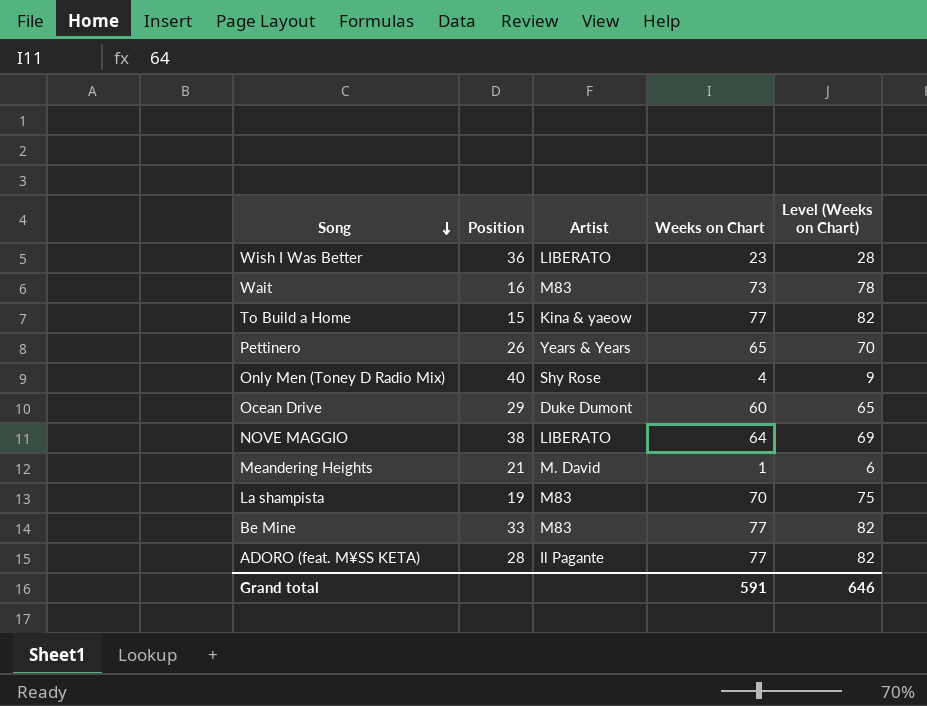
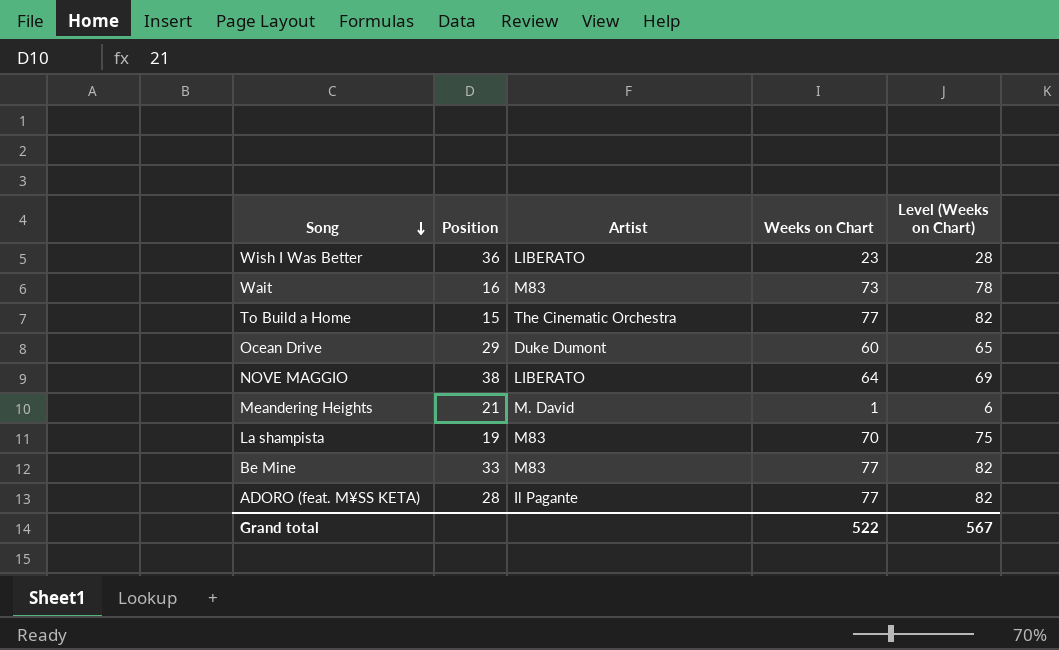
row Pettinero: 26 | Years & Years | 65 | 70 -> none
row Only Men (Toney D Radio Mix): 40 | Shy Rose | 4 | 9 -> none
To Build a Home | Artist: Kina & yaeow -> The Cinematic Orchestra
Grand total | Weeks on Chart: 591 -> 522
Grand total | Level (Weeks on Chart): 646 -> 567

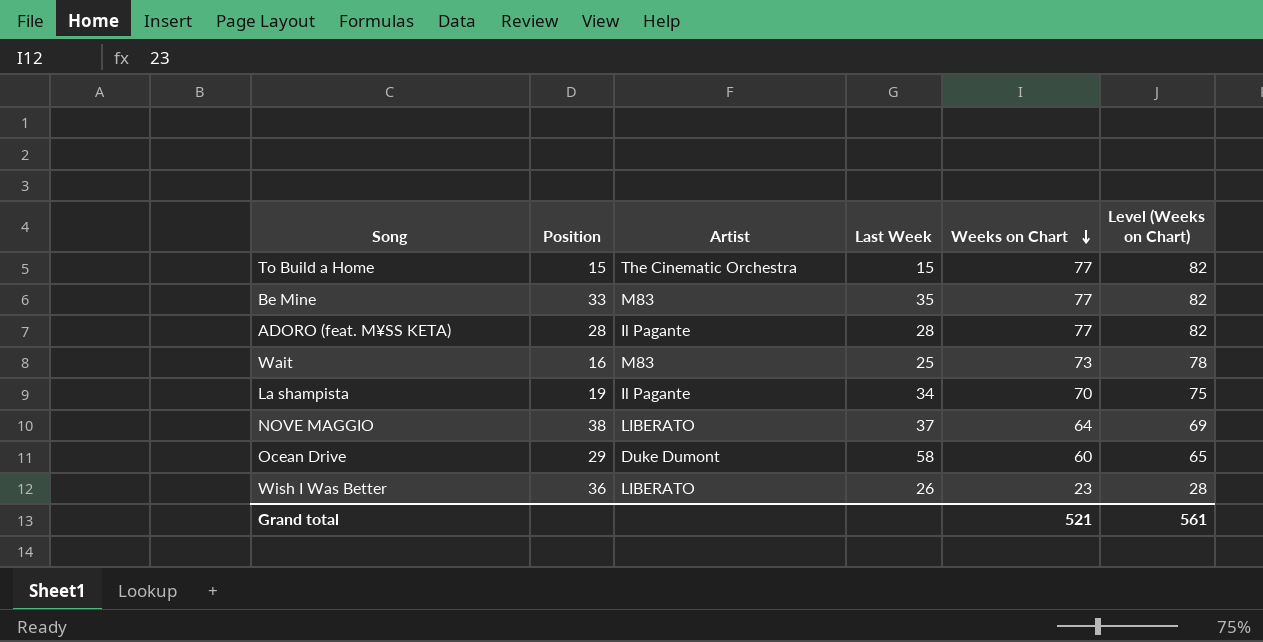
row order: Song descending -> Weeks on Chart descending
column Last Week | position: none -> 4
row Meandering Heights: 21 | M. David | 1 | 6 -> none
La shampista | Artist: M83 -> Il Pagante
Grand total | Weeks on Chart: 522 -> 521
Grand total | Level (Weeks on Chart): 567 -> 561

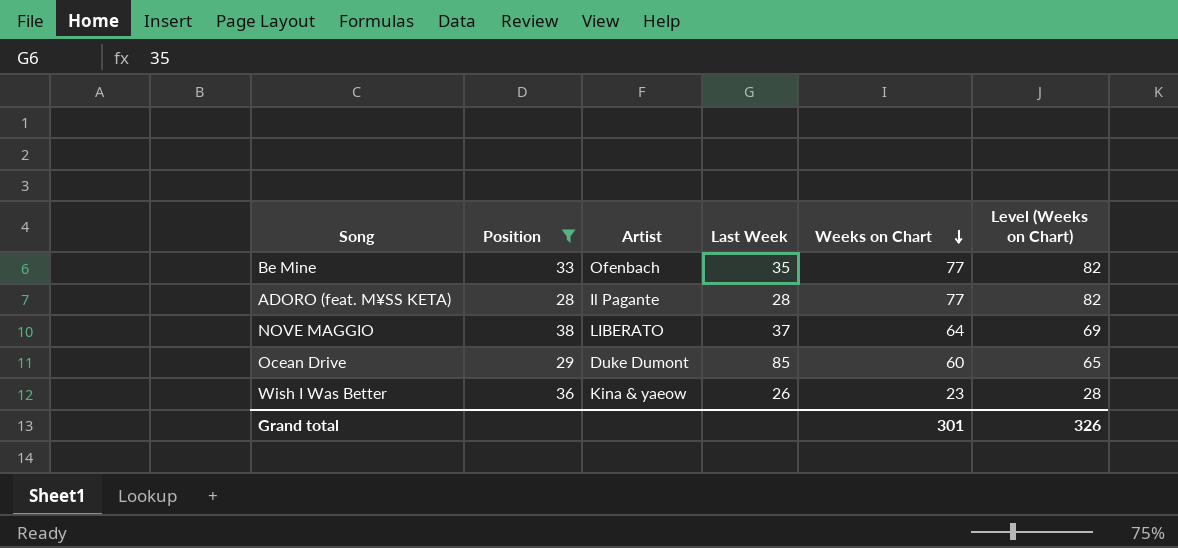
filter: none -> Position >= 28
Be Mine | Artist: M83 -> Ofenbach
Ocean Drive | Last Week: 58 -> 85
Wish I Was Better | Artist: LIBERATO -> Kina & yaeow
Grand total | Weeks on Chart: 521 -> 301
Grand total | Level (Weeks on Chart): 561 -> 326

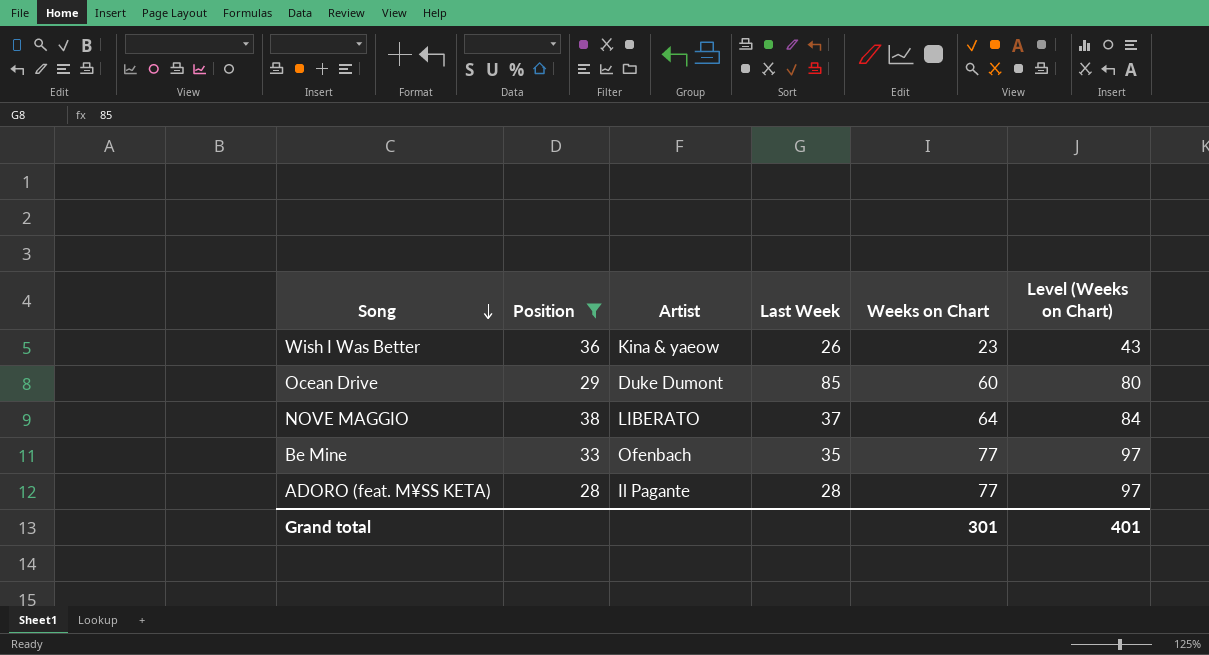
row order: Weeks on Chart descending -> Song descending
column Level (Weeks on Chart) | formula: [Weeks on Chart] + 5 -> [Weeks on Chart] + 20
Grand total | Level (Weeks on Chart): 326 -> 401

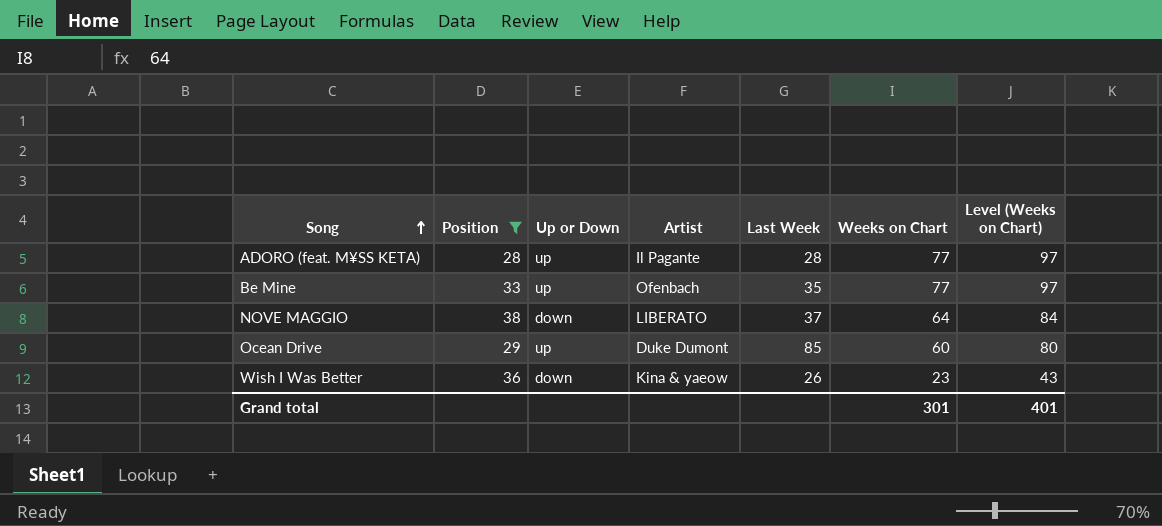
row order: Song descending -> Song ascending
column Up or Down | position: none -> 3

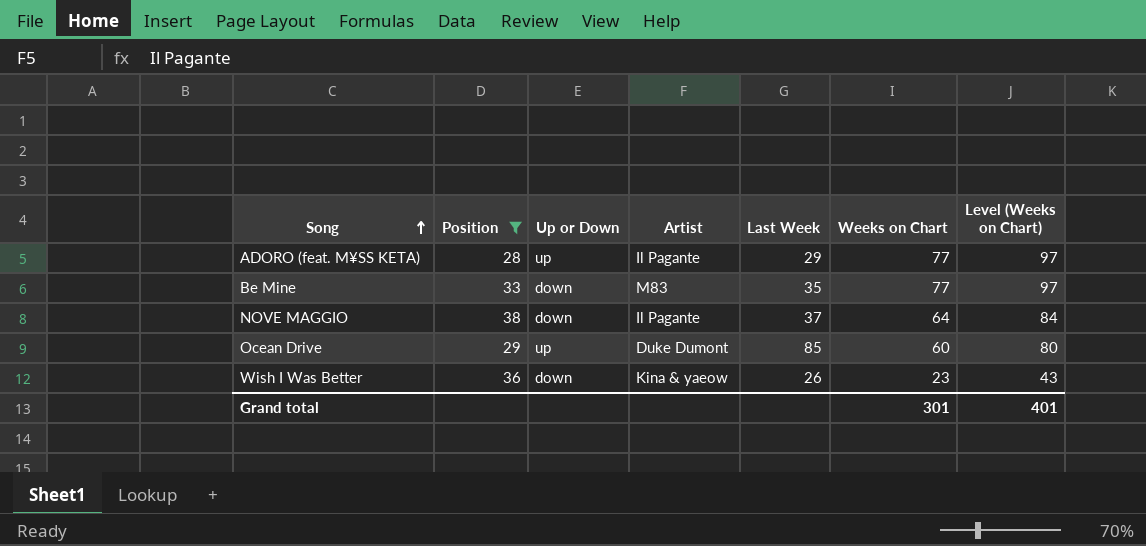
ADORO (feat. M¥SS KETA) | Last Week: 28 -> 29
Be Mine | Up or Down: up -> down
Be Mine | Artist: Ofenbach -> M83
NOVE MAGGIO | Artist: LIBERATO -> Il Pagante

